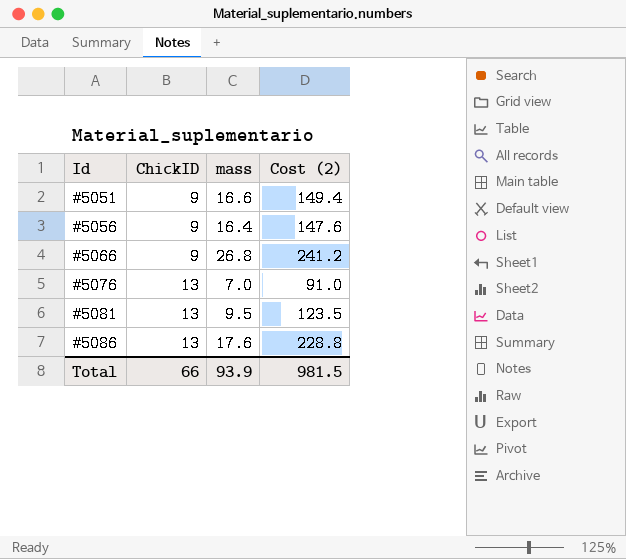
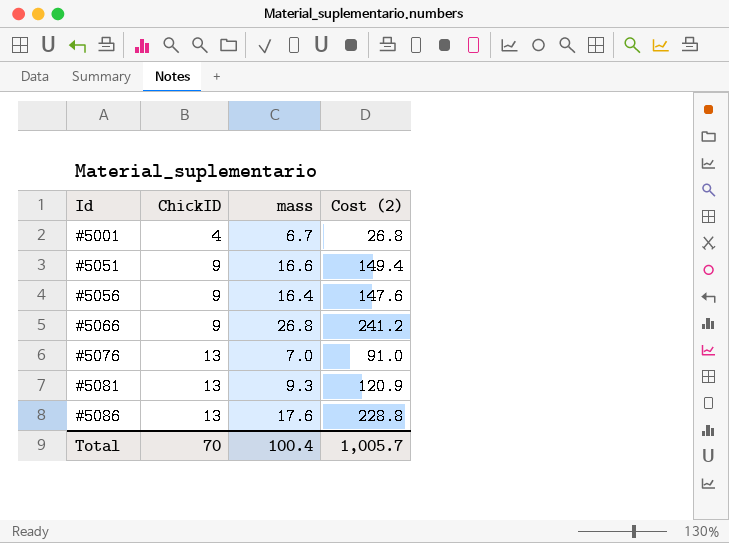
row #5001: none -> 4 | 6.7 | 26.8
#5081 | mass: 9.5 -> 9.3
#5081 | Cost (2): 123.5 -> 120.9
Total | ChickID: 66 -> 70
Total | mass: 93.9 -> 100.4
Total | Cost (2): 981.5 -> 1,005.7

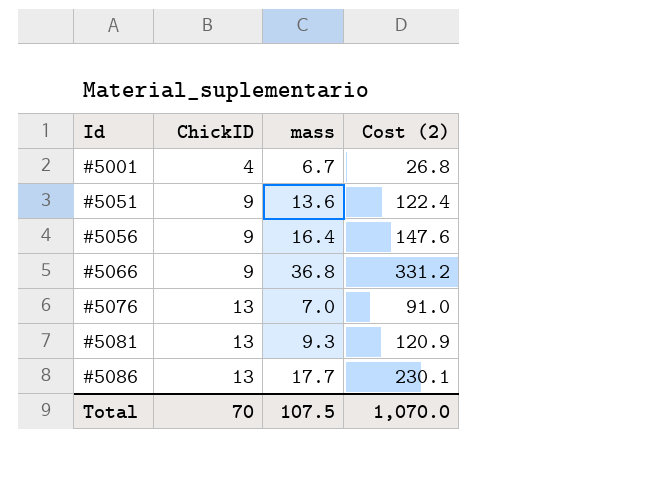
#5051 | mass: 16.6 -> 13.6
#5051 | Cost (2): 149.4 -> 122.4
#5066 | mass: 26.8 -> 36.8
#5066 | Cost (2): 241.2 -> 331.2
#5086 | mass: 17.6 -> 17.7
#5086 | Cost (2): 228.8 -> 230.1
Total | mass: 100.4 -> 107.5
Total | Cost (2): 1,005.7 -> 1,070.0

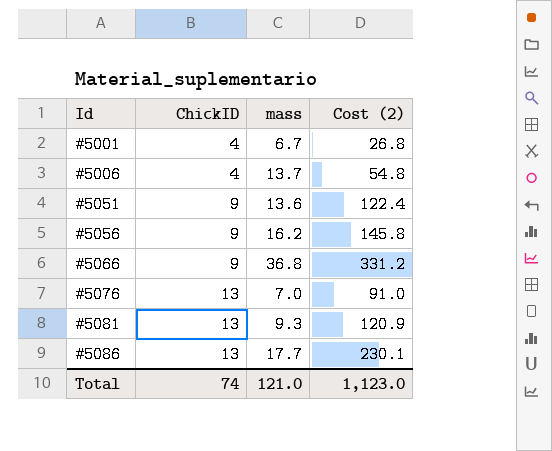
row #5006: none -> 4 | 13.7 | 54.8
#5056 | mass: 16.4 -> 16.2
#5056 | Cost (2): 147.6 -> 145.8
Total | ChickID: 70 -> 74
Total | mass: 107.5 -> 121.0
Total | Cost (2): 1,070.0 -> 1,123.0

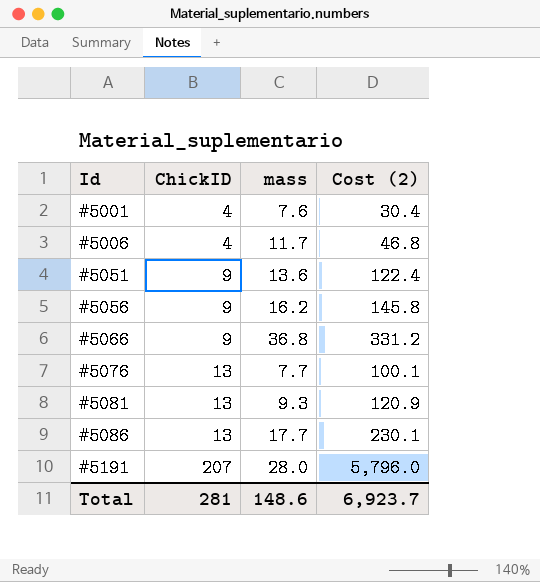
#5001 | mass: 6.7 -> 7.6
#5001 | Cost (2): 26.8 -> 30.4
#5006 | mass: 13.7 -> 11.7
#5006 | Cost (2): 54.8 -> 46.8
#5076 | mass: 7.0 -> 7.7
#5076 | Cost (2): 91.0 -> 100.1
row #5191: none -> 207 | 28.0 | 5,796.0
Total | ChickID: 74 -> 281
Total | mass: 121.0 -> 148.6
Total | Cost (2): 1,123.0 -> 6,923.7

